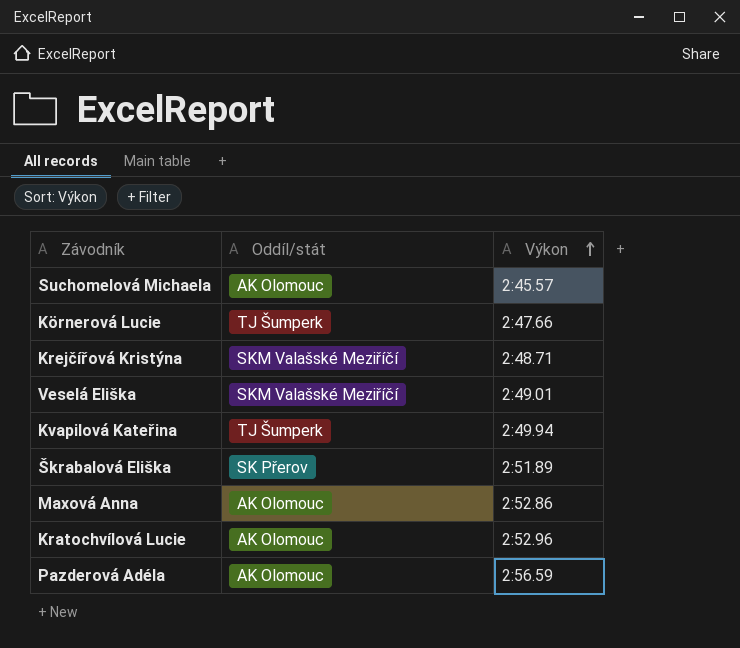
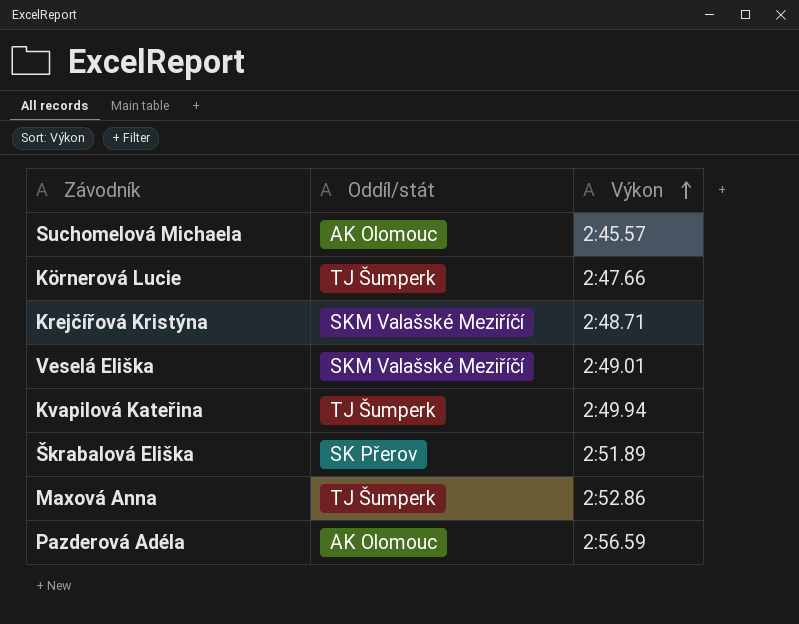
row Kratochvílová Lucie: AK Olomouc | 2:52.96 -> none
Maxová Anna | Oddíl/stát: AK Olomouc -> TJ Šumperk

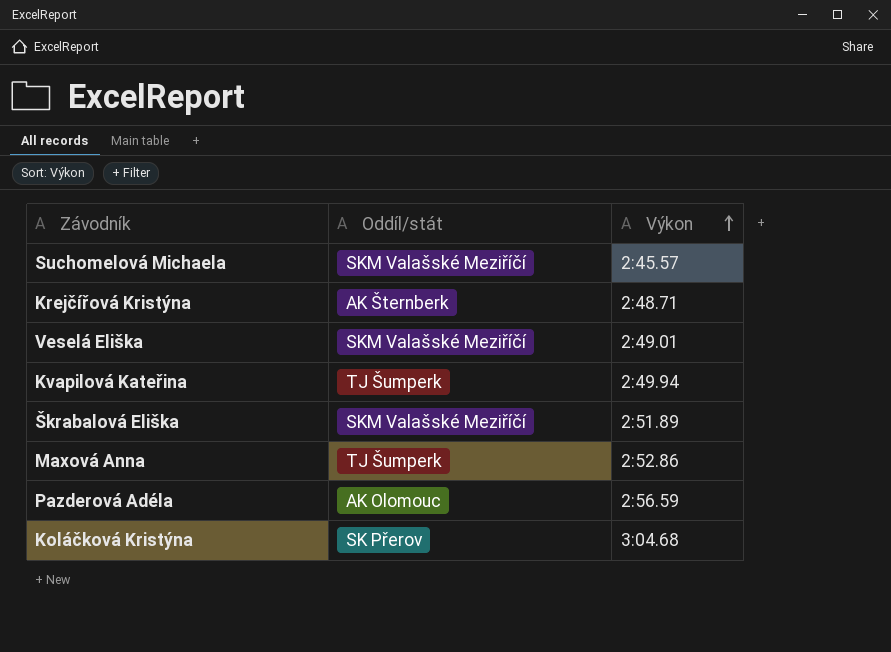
row Körnerová Lucie: TJ Šumperk | 2:47.66 -> none
Suchomelová Michaela | Oddíl/stát: AK Olomouc -> SKM Valašské Meziříčí
Krejčířová Kristýna | Oddíl/stát: SKM Valašské Meziříčí -> AK Šternberk
Škrabalová Eliška | Oddíl/stát: SK Přerov -> SKM Valašské Meziříčí
row Koláčková Kristýna: none -> SK Přerov | 3:04.68

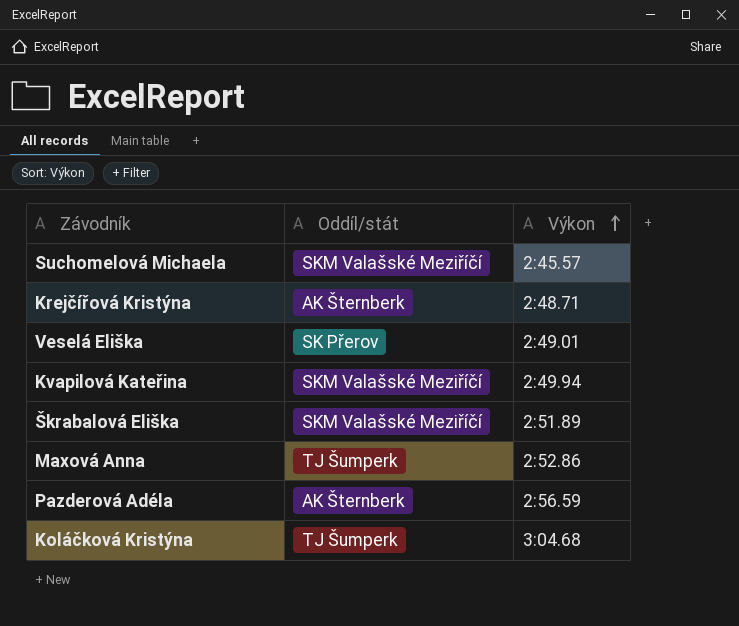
Veselá Eliška | Oddíl/stát: SKM Valašské Meziříčí -> SK Přerov
Kvapilová Kateřina | Oddíl/stát: TJ Šumperk -> SKM Valašské Meziříčí
Pazderová Adéla | Oddíl/stát: AK Olomouc -> AK Šternberk
Koláčková Kristýna | Oddíl/stát: SK Přerov -> TJ Šumperk

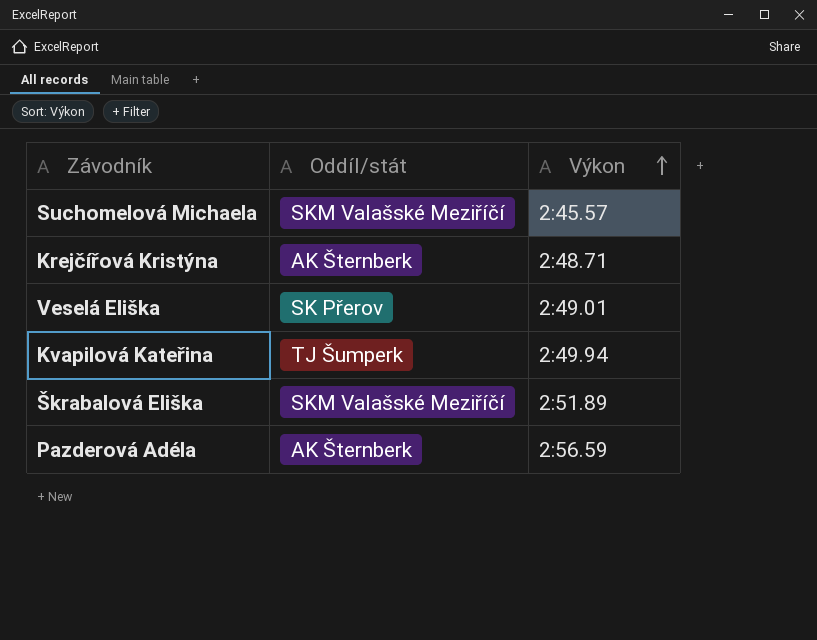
row Maxová Anna: TJ Šumperk | 2:52.86 -> none
row Koláčková Kristýna: TJ Šumperk | 3:04.68 -> none
Kvapilová Kateřina | Oddíl/stát: SKM Valašské Meziříčí -> TJ Šumperk

